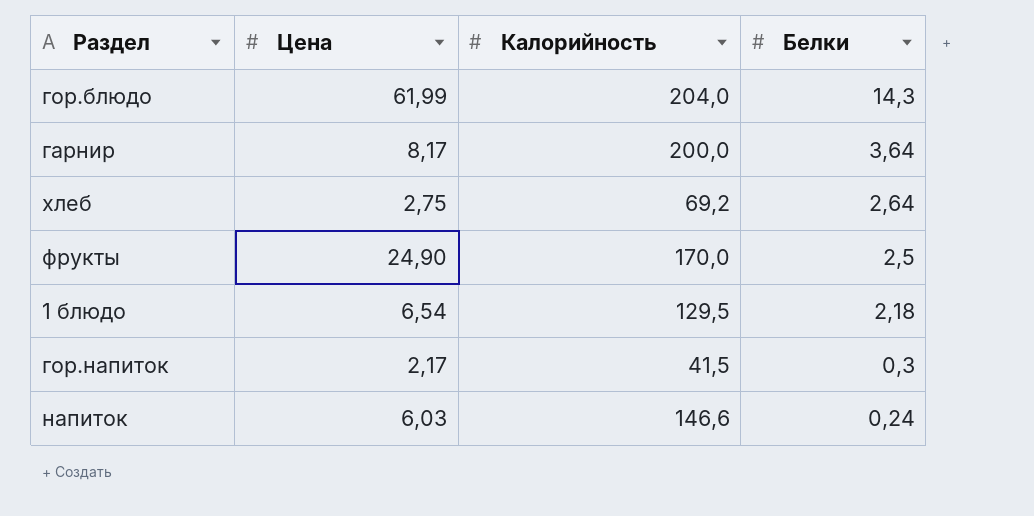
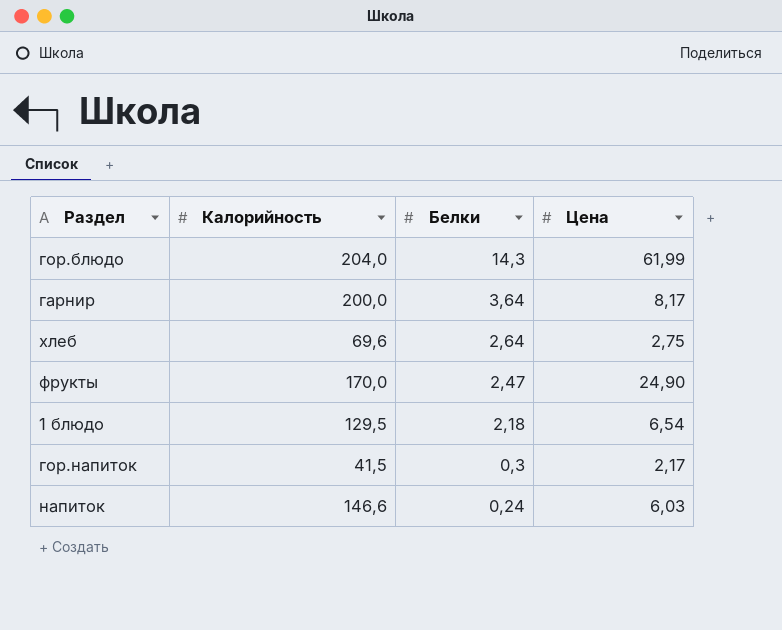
column Цена | position: 2 -> 4
хлеб | Калорийность: 69,2 -> 69,6
фрукты | Белки: 2,5 -> 2,47

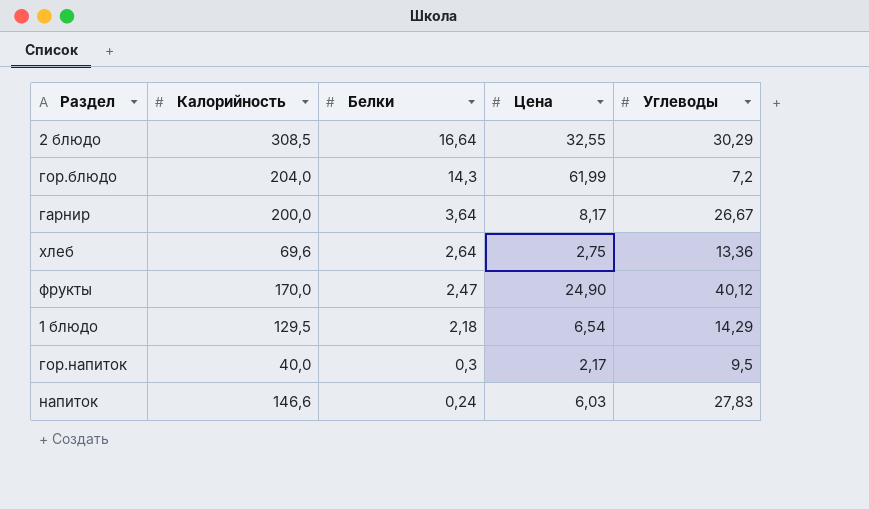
column Углеводы | position: none -> 5
row 2 блюдо: none -> 308,5 | 16,64 | 32,55 | 30,29
гор.напиток | Калорийность: 41,5 -> 40,0

